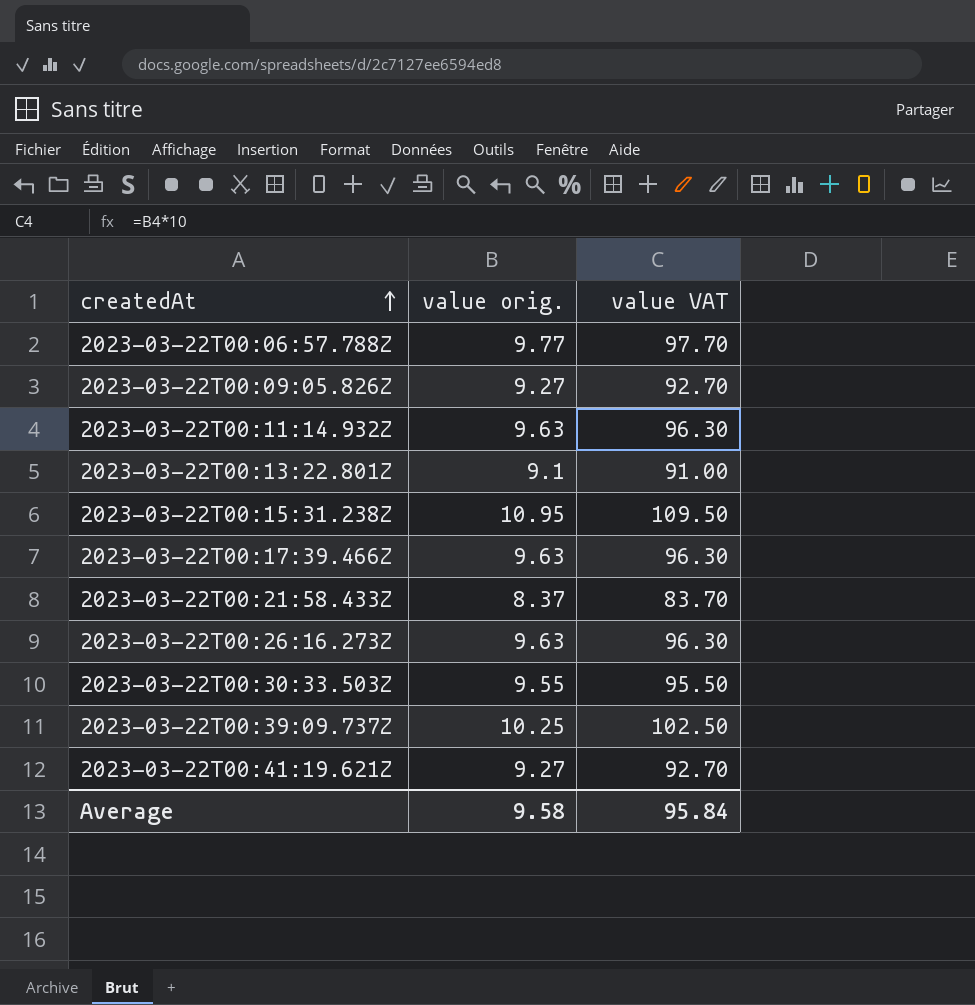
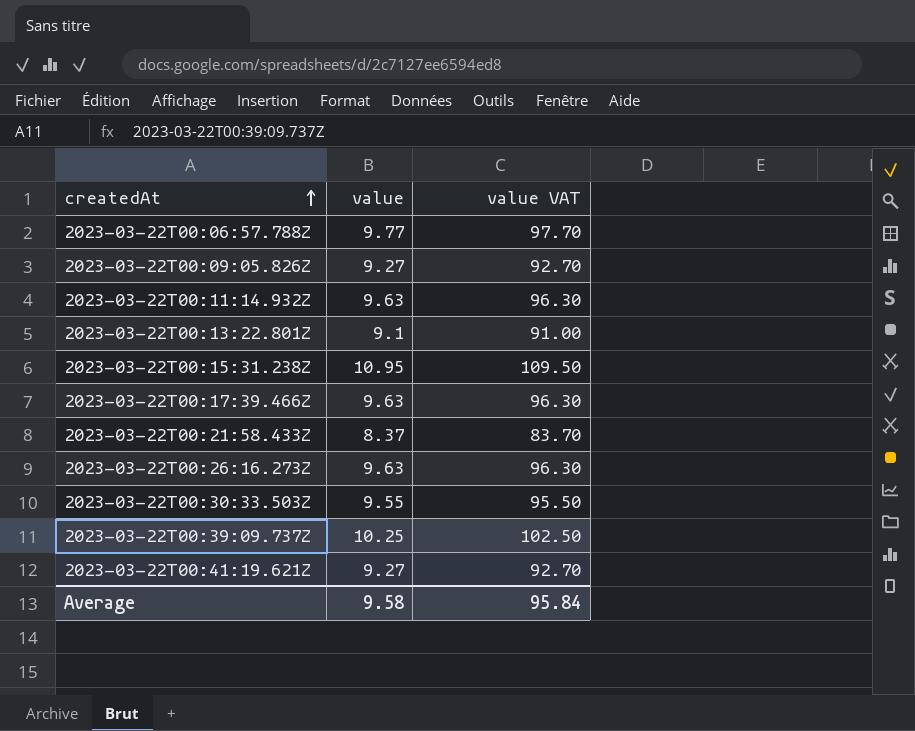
column name: value orig. -> value

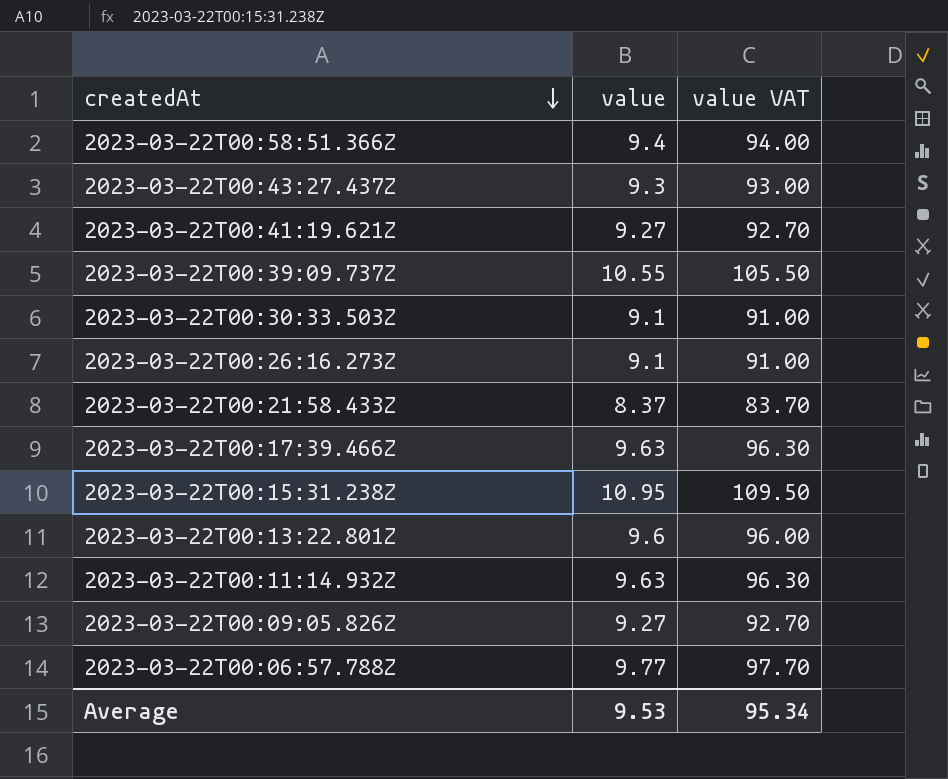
row order: createdAt ascending -> createdAt descending
row 2023-03-22T00:58:51.366Z: none -> 9.4 | 94.00
row 2023-03-22T00:43:27.437Z: none -> 9.3 | 93.00
2023-03-22T00:39:09.737Z | value: 10.25 -> 10.55
2023-03-22T00:39:09.737Z | value VAT: 102.50 -> 105.50
2023-03-22T00:30:33.503Z | value: 9.55 -> 9.1
2023-03-22T00:30:33.503Z | value VAT: 95.50 -> 91.00
2023-03-22T00:26:16.273Z | value: 9.63 -> 9.1
2023-03-22T00:26:16.273Z | value VAT: 96.30 -> 91.00
2023-03-22T00:13:22.801Z | value: 9.1 -> 9.6
2023-03-22T00:13:22.801Z | value VAT: 91.00 -> 96.00
Average | value: 9.58 -> 9.53
Average | value VAT: 95.84 -> 95.34

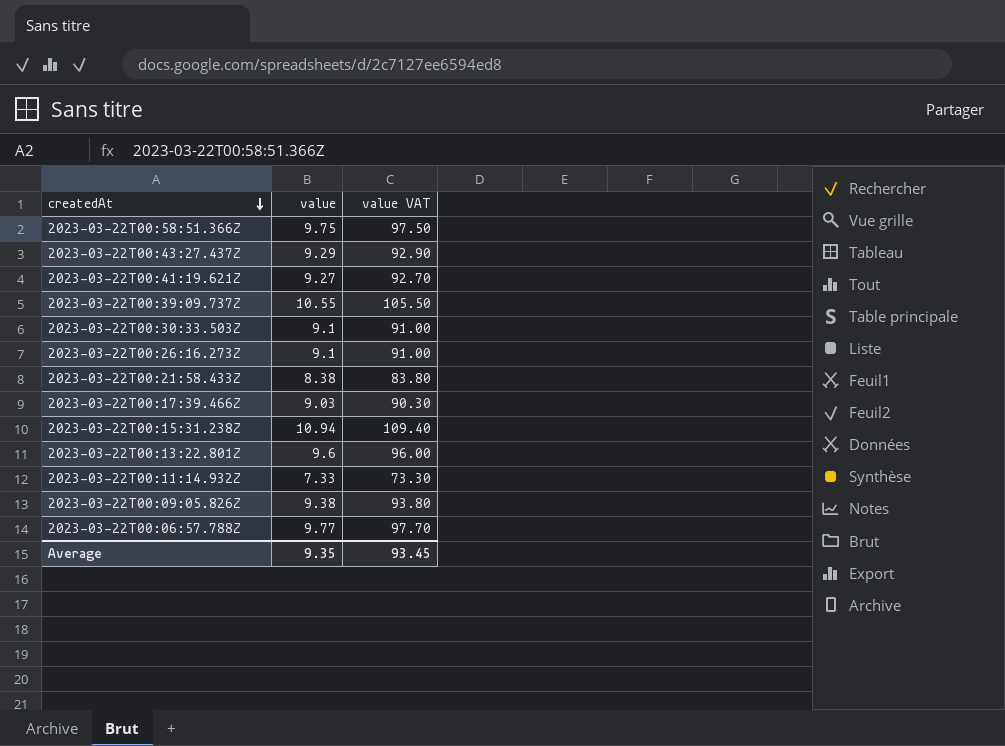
2023-03-22T00:58:51.366Z | value: 9.4 -> 9.75
2023-03-22T00:58:51.366Z | value VAT: 94.00 -> 97.50
2023-03-22T00:43:27.437Z | value: 9.3 -> 9.29
2023-03-22T00:43:27.437Z | value VAT: 93.00 -> 92.90
2023-03-22T00:21:58.433Z | value: 8.37 -> 8.38
2023-03-22T00:21:58.433Z | value VAT: 83.70 -> 83.80
2023-03-22T00:17:39.466Z | value: 9.63 -> 9.03
2023-03-22T00:17:39.466Z | value VAT: 96.30 -> 90.30
2023-03-22T00:15:31.238Z | value: 10.95 -> 10.94
2023-03-22T00:15:31.238Z | value VAT: 109.50 -> 109.40
2023-03-22T00:11:14.932Z | value: 9.63 -> 7.33
2023-03-22T00:11:14.932Z | value VAT: 96.30 -> 73.30
2023-03-22T00:09:05.826Z | value: 9.27 -> 9.38
2023-03-22T00:09:05.826Z | value VAT: 92.70 -> 93.80
Average | value: 9.53 -> 9.35
Average | value VAT: 95.34 -> 93.45

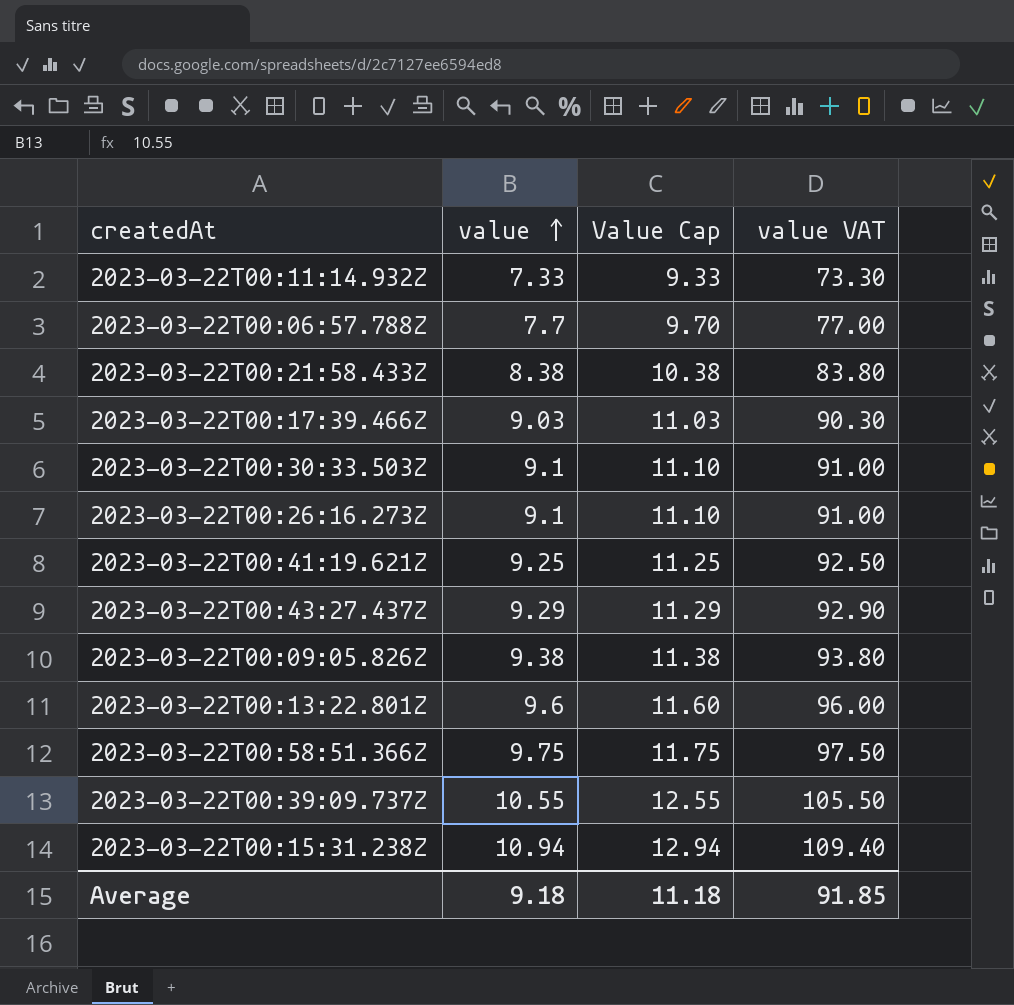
row order: createdAt descending -> value ascending
column Value Cap | formula: none -> [value] + 2
2023-03-22T00:06:57.788Z | value: 9.77 -> 7.7
2023-03-22T00:06:57.788Z | value VAT: 97.70 -> 77.00
2023-03-22T00:41:19.621Z | value: 9.27 -> 9.25
2023-03-22T00:41:19.621Z | value VAT: 92.70 -> 92.50
Average | value: 9.35 -> 9.18
Average | value VAT: 93.45 -> 91.85

